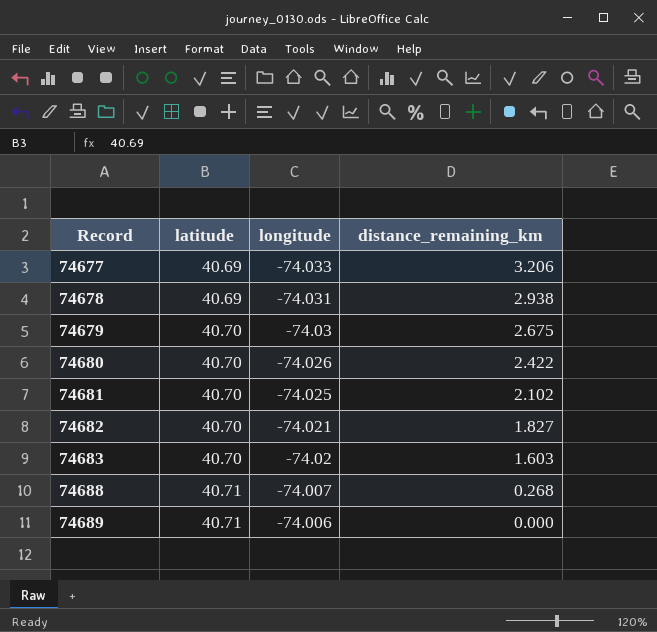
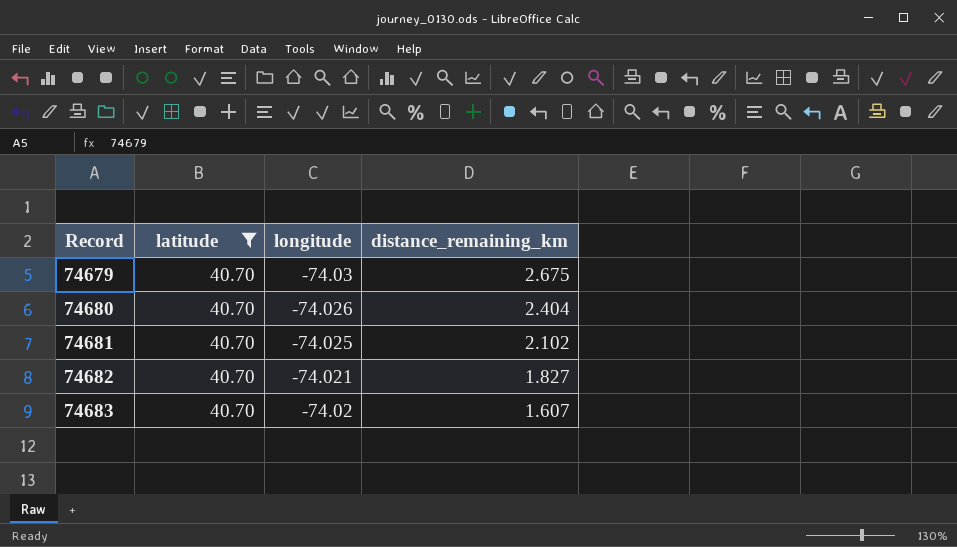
filter: none -> latitude = 40.70
74680 | distance_remaining_km: 2.422 -> 2.404
74683 | distance_remaining_km: 1.603 -> 1.607

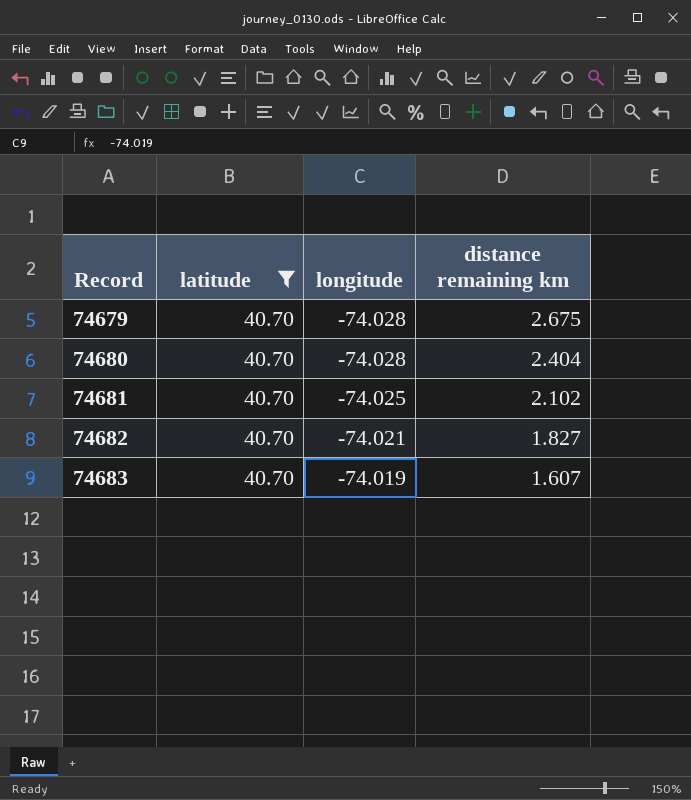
column name: distance_remaining_km -> distance remaining km
74679 | longitude: -74.03 -> -74.028
74680 | longitude: -74.026 -> -74.028
74683 | longitude: -74.02 -> -74.019

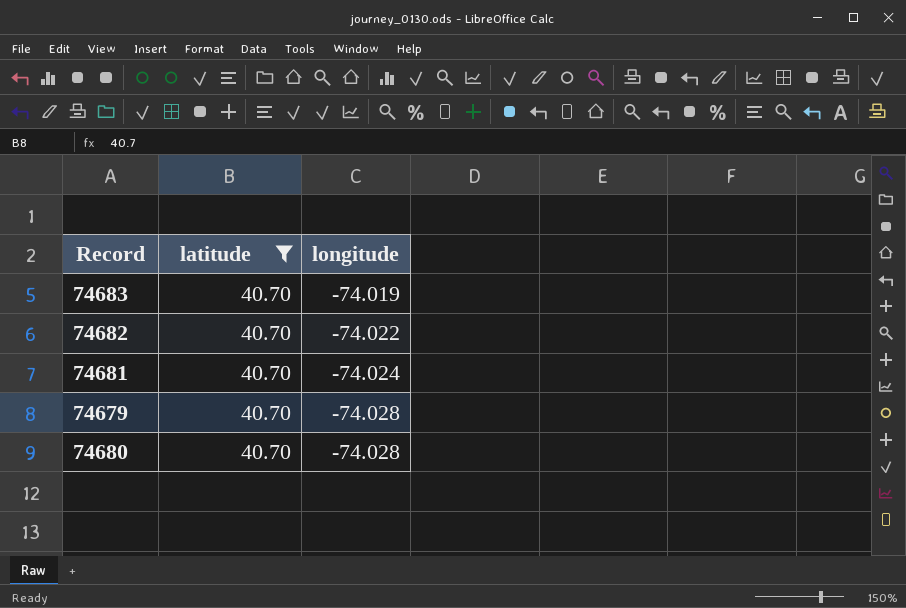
row order: Record ascending -> longitude descending
column distance remaining km | position: 4 -> none
74682 | longitude: -74.021 -> -74.022
74681 | longitude: -74.025 -> -74.024

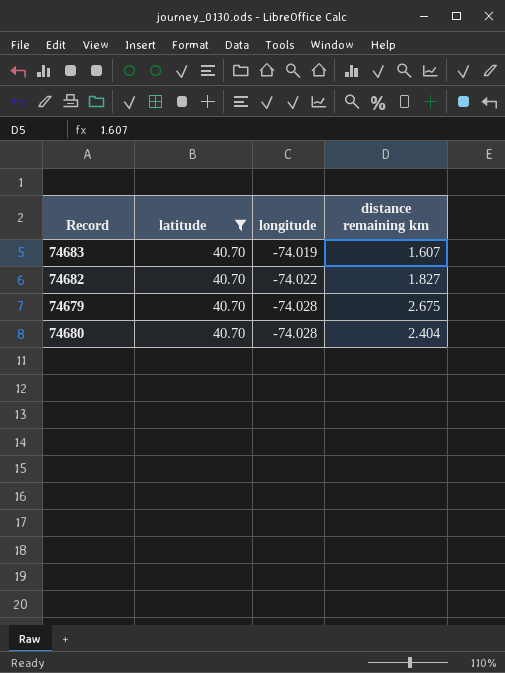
column distance remaining km | position: none -> 4
row 74681: 40.70 | -74.024 -> none

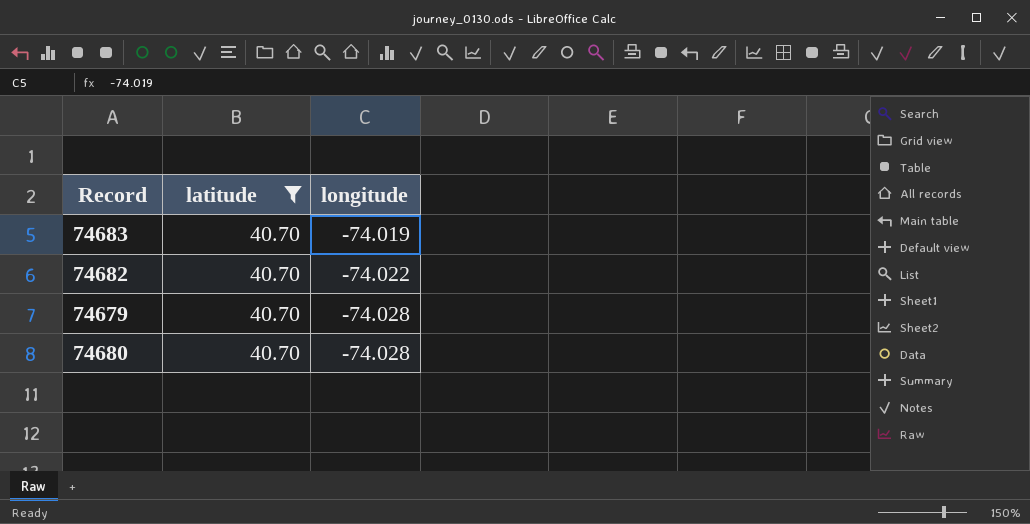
column distance remaining km | position: 4 -> none

